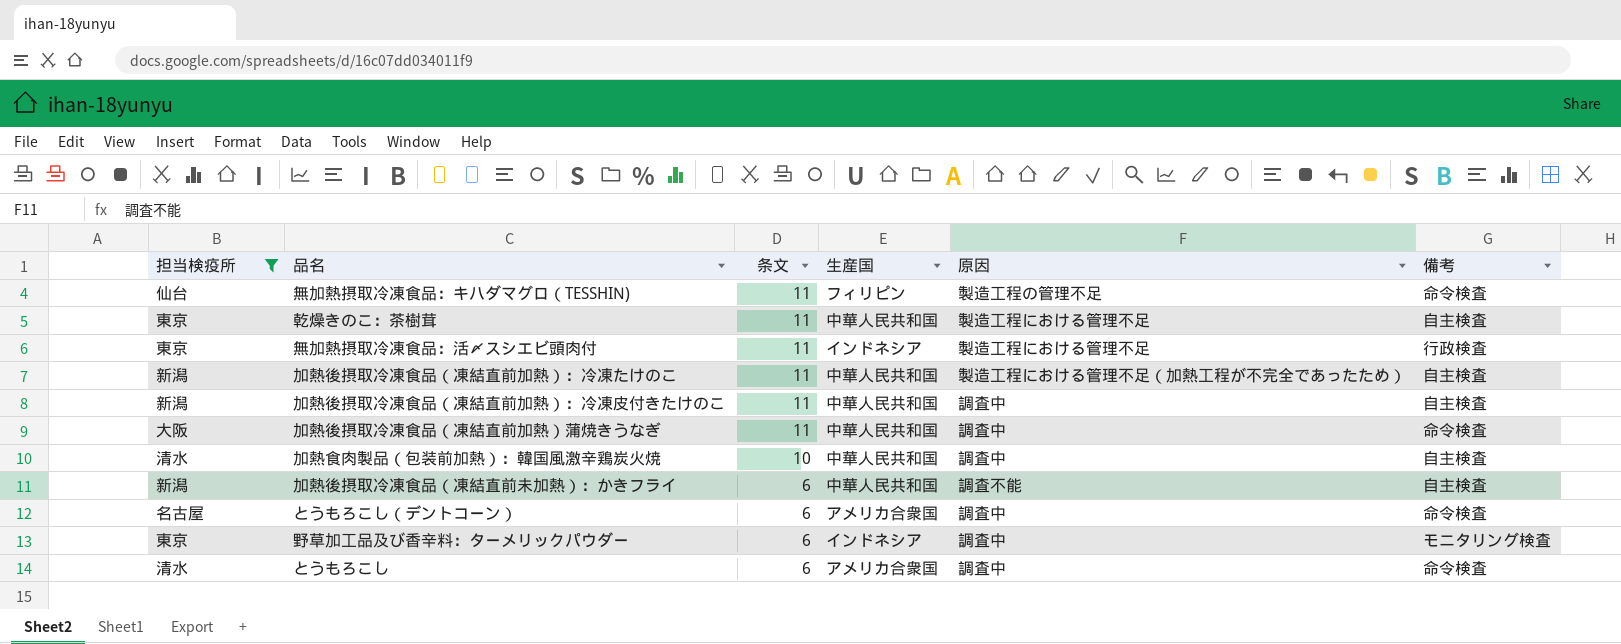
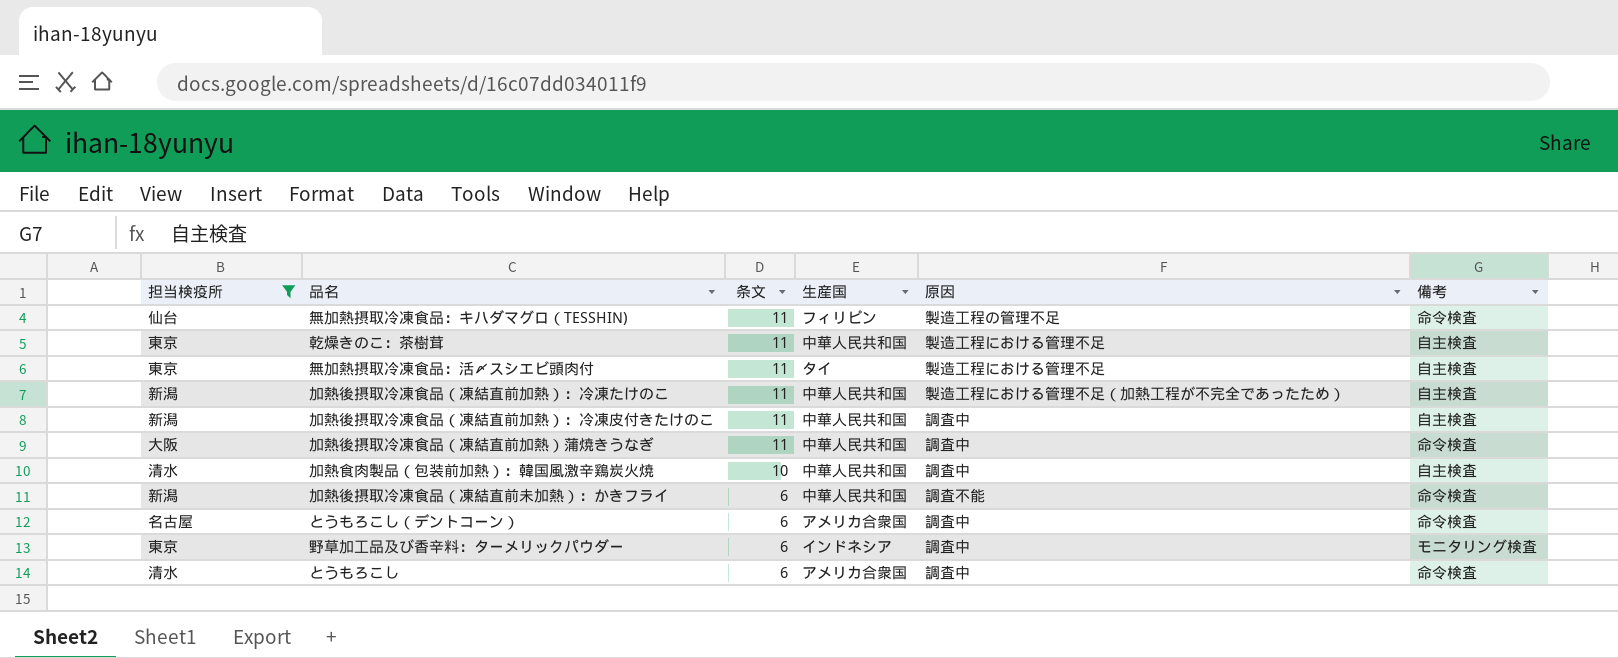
無加熱摂取冷凍食品：活〆スシエビ頭肉付 | 生産国: インドネシア -> タイ
無加熱摂取冷凍食品：活〆スシエビ頭肉付 | 備考: 行政検査 -> 自主検査
加熱後摂取冷凍食品（凍結直前未加熱）：かきフライ | 備考: 自主検査 -> 命令検査

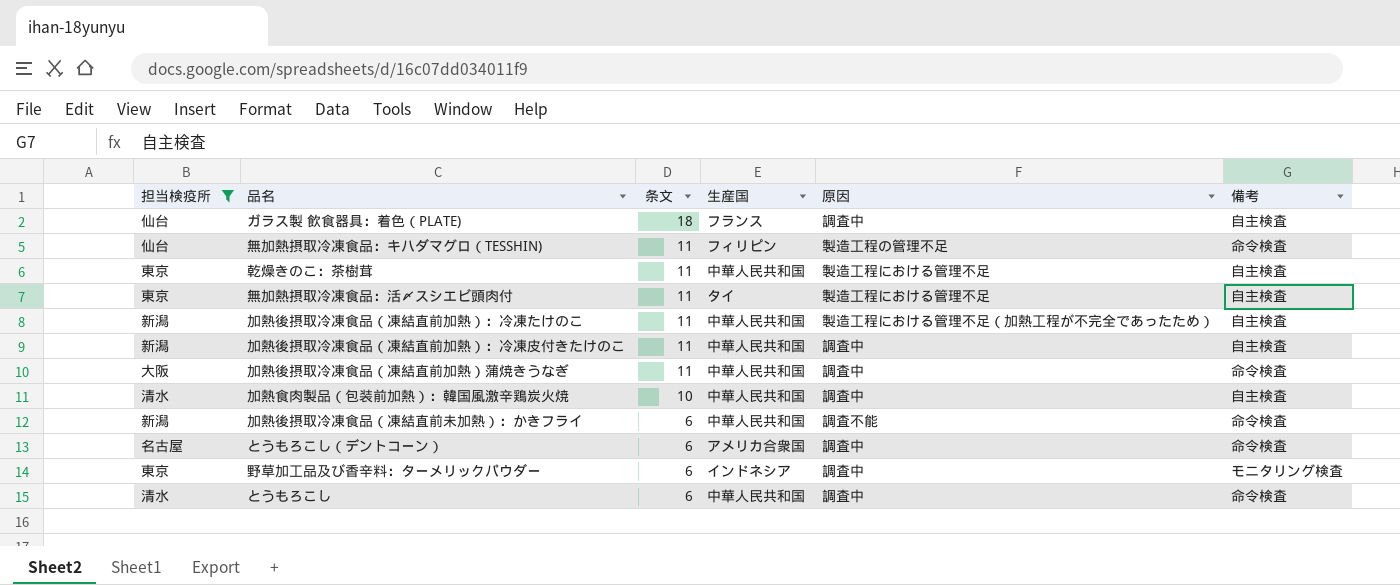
row ガラス製 飲食器具：着色（PLATE): none -> 仙台 | 18 | フランス | 調査中 | 自主検査
とうもろこし | 生産国: アメリカ合衆国 -> 中華人民共和国

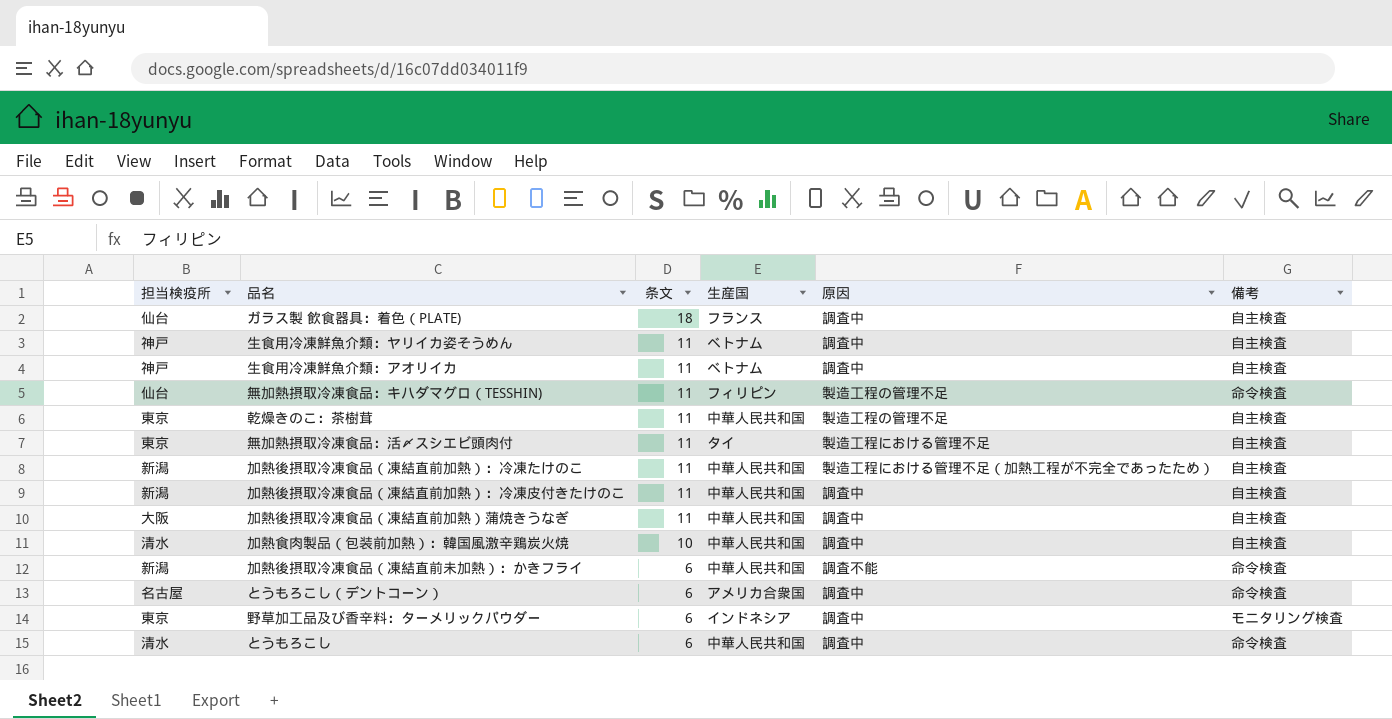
filter: 担当検疫所 != 神戸 -> none
乾燥きのこ：茶樹茸 | 原因: 製造工程における管理不足 -> 製造工程の管理不足
加熱後摂取冷凍食品（凍結直前加熱）蒲焼きうなぎ | 備考: 命令検査 -> 自主検査

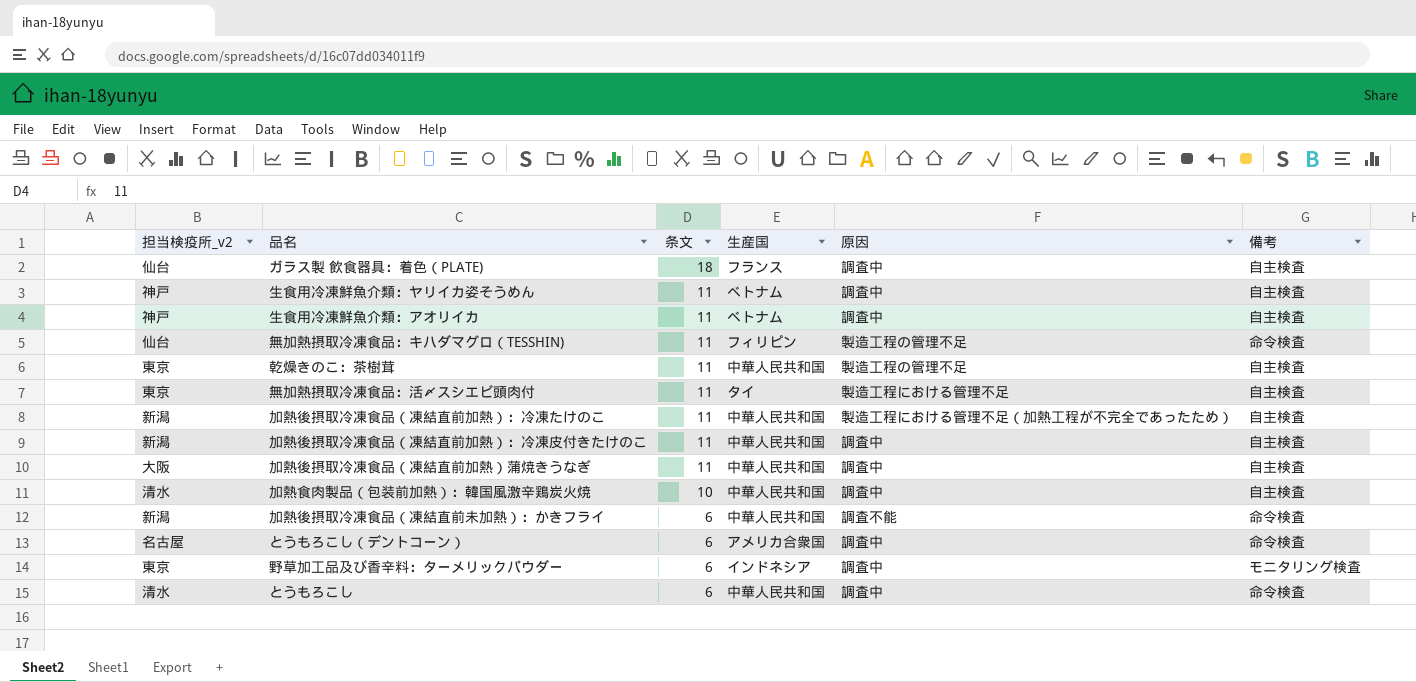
column name: 担当検疫所 -> 担当検疫所_v2

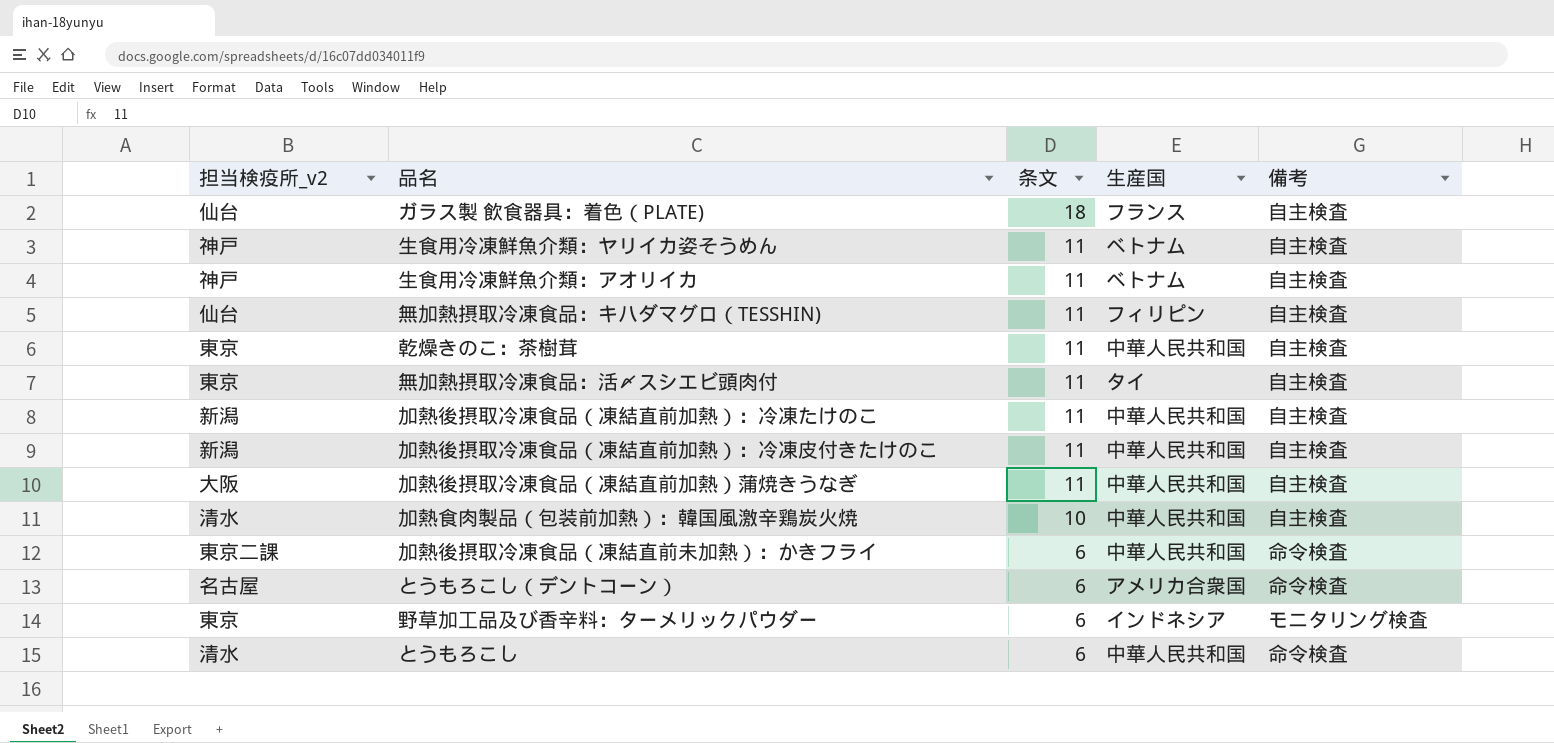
column 原因 | position: 5 -> none
無加熱摂取冷凍食品：キハダマグロ（TESSHIN) | 備考: 命令検査 -> 自主検査
加熱後摂取冷凍食品（凍結直前未加熱）：かきフライ | 担当検疫所_v2: 新潟 -> 東京二課

